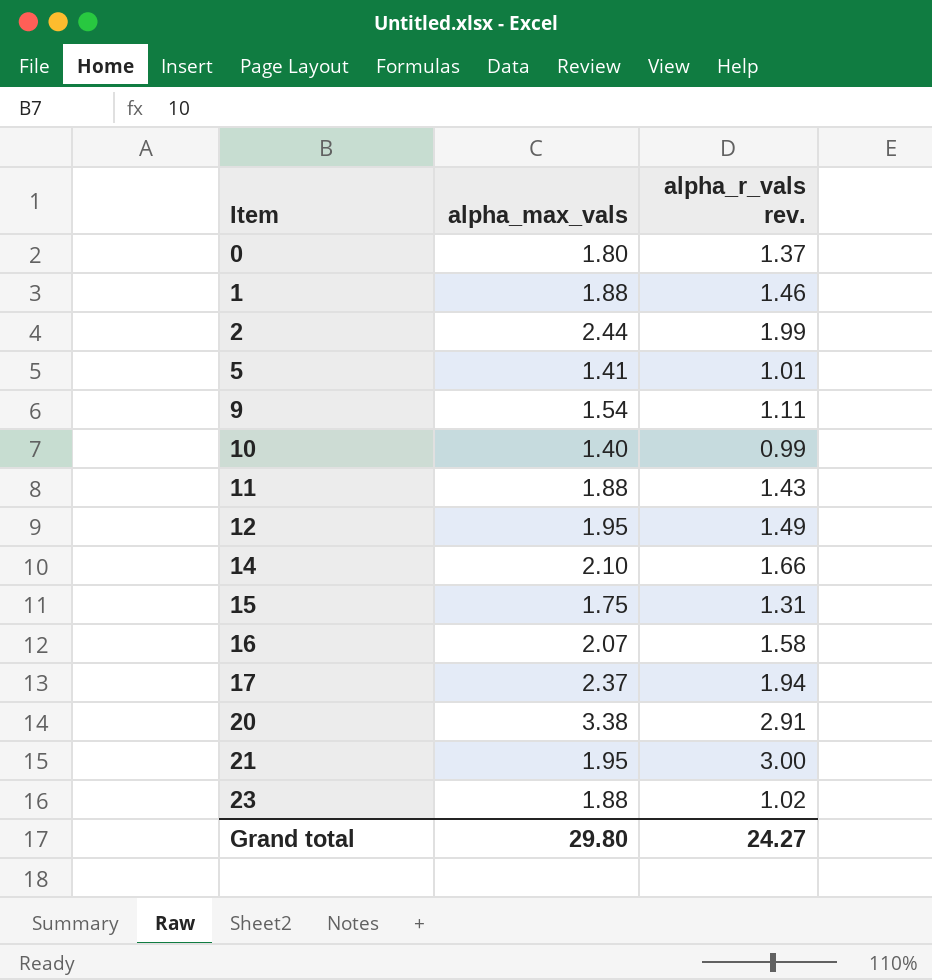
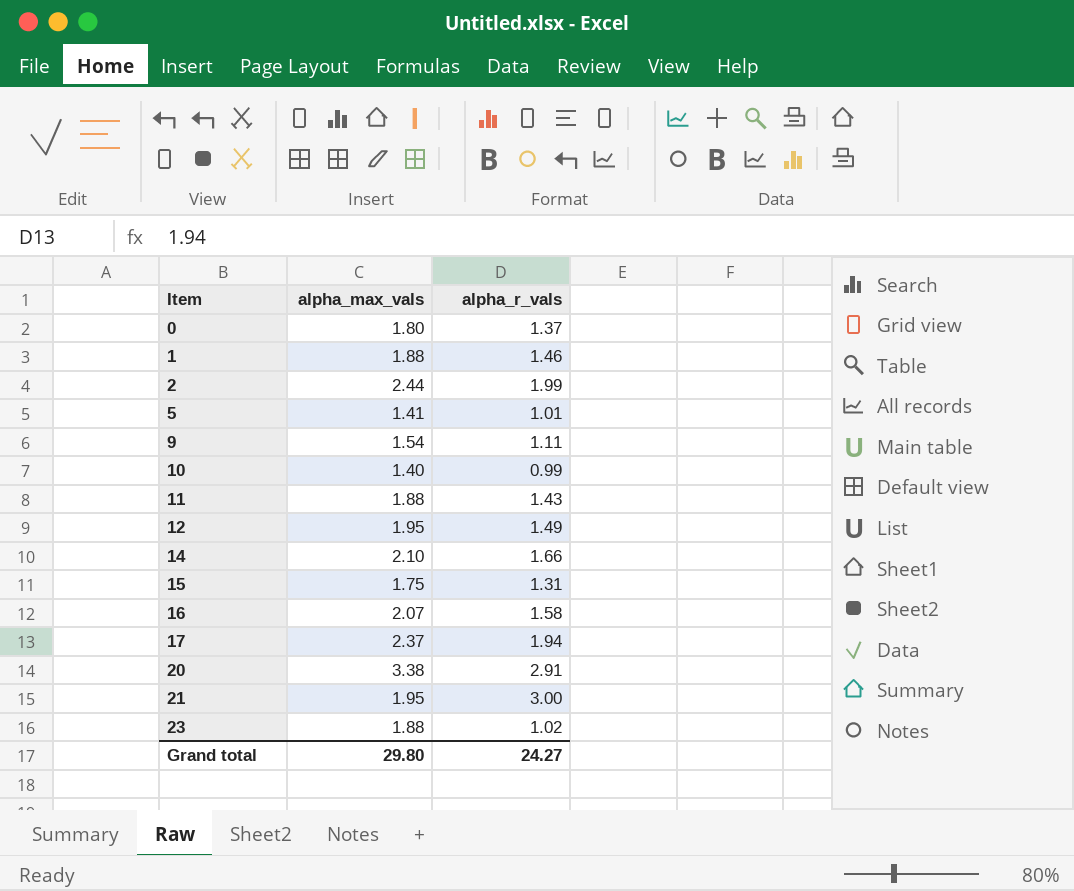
column name: alpha_r_vals rev. -> alpha_r_vals

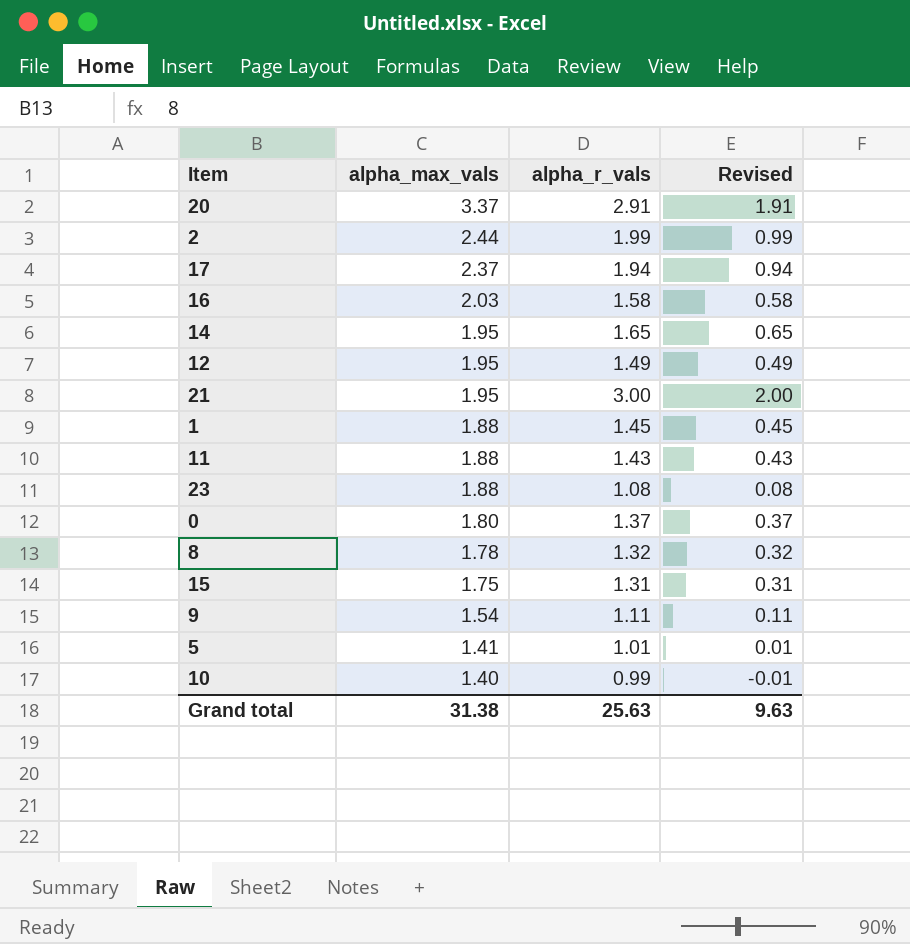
row order: Item ascending -> alpha_max_vals descending
column Revised | formula: none -> [alpha_r_vals] - 1
20 | alpha_max_vals: 3.38 -> 3.37
16 | alpha_max_vals: 2.07 -> 2.03
14 | alpha_max_vals: 2.10 -> 1.95
14 | alpha_r_vals: 1.66 -> 1.65
1 | alpha_r_vals: 1.46 -> 1.45
23 | alpha_r_vals: 1.02 -> 1.08
row 8: none -> 1.78 | 1.32 | 0.32
Grand total | alpha_max_vals: 29.80 -> 31.38
Grand total | alpha_r_vals: 24.27 -> 25.63

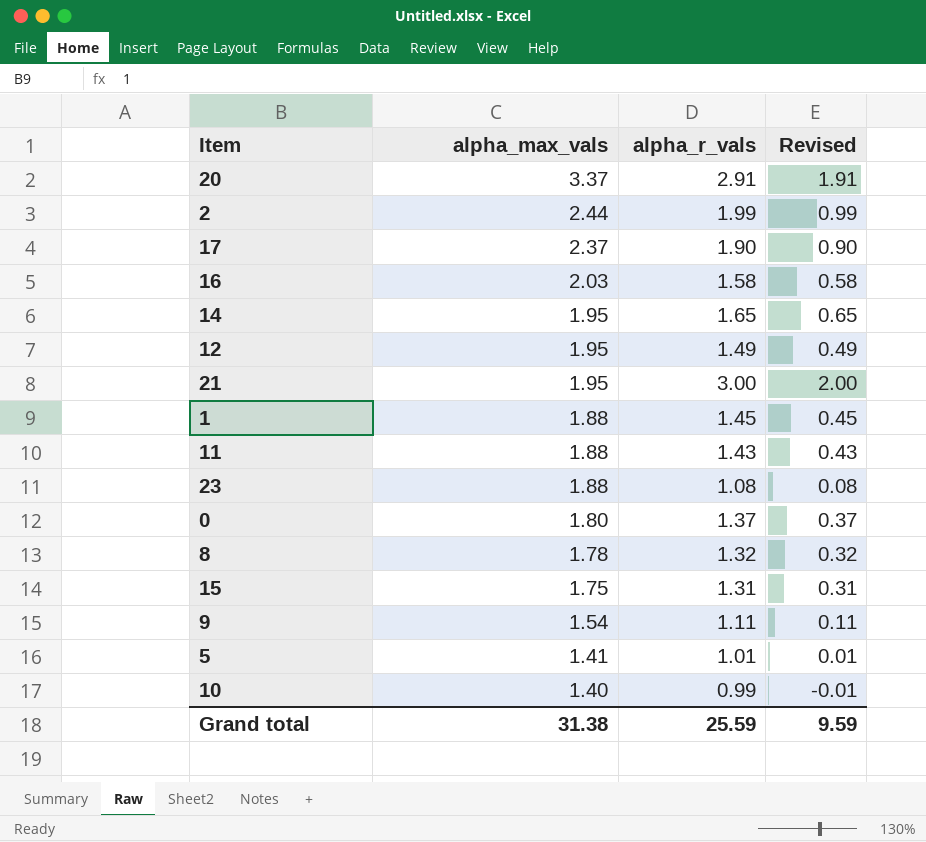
17 | alpha_r_vals: 1.94 -> 1.90
17 | Revised: 0.94 -> 0.90
Grand total | alpha_r_vals: 25.63 -> 25.59
Grand total | Revised: 9.63 -> 9.59

